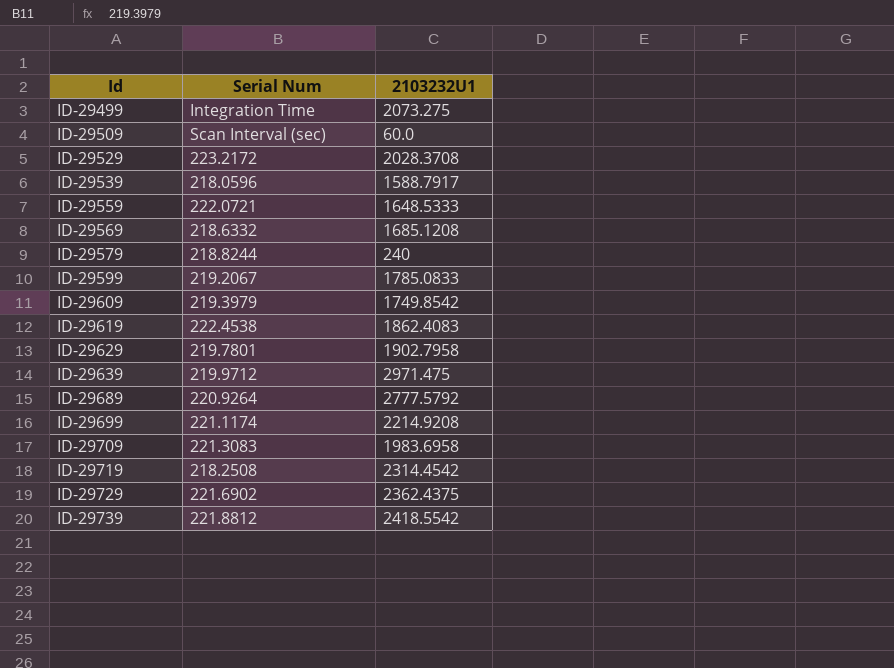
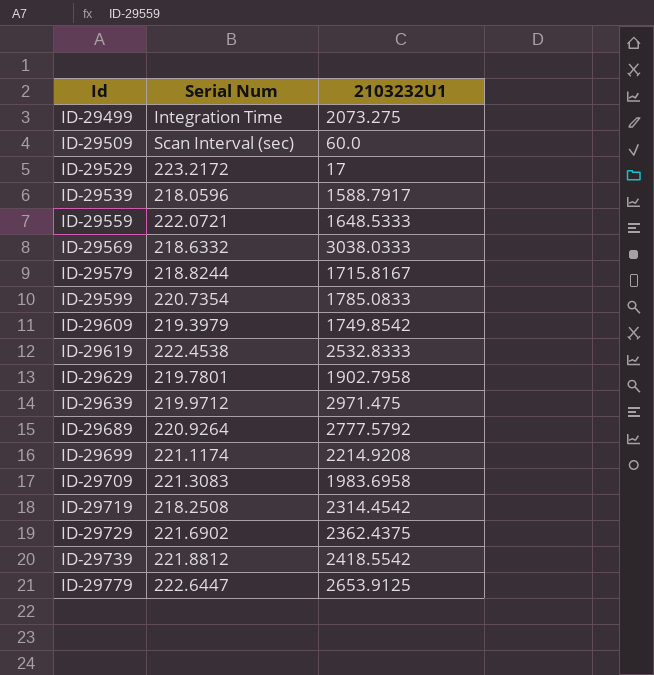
ID-29529 | 2103232U1: 2028.3708 -> 17
ID-29569 | 2103232U1: 1685.1208 -> 3038.0333
ID-29579 | 2103232U1: 240 -> 1715.8167
ID-29599 | Serial Num: 219.2067 -> 220.7354
ID-29619 | 2103232U1: 1862.4083 -> 2532.8333
row ID-29779: none -> 222.6447 | 2653.9125

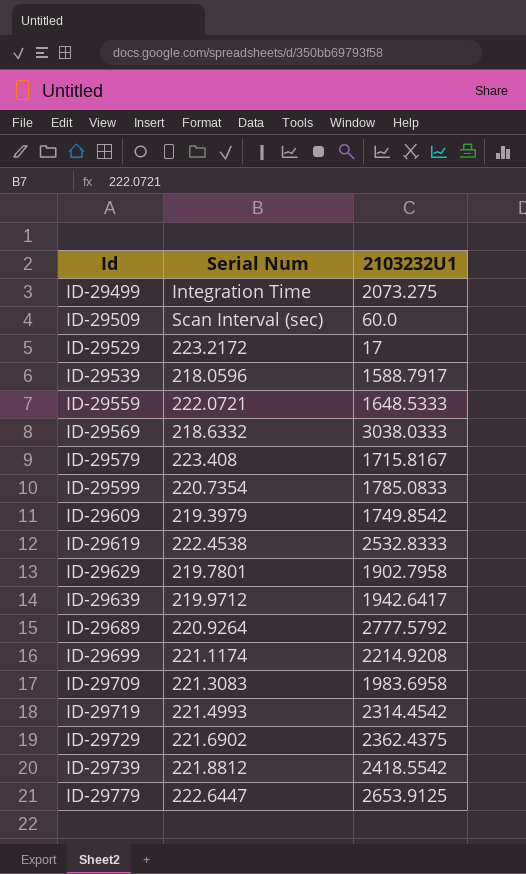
ID-29579 | Serial Num: 218.8244 -> 223.408
ID-29639 | 2103232U1: 2971.475 -> 1942.6417
ID-29719 | Serial Num: 218.2508 -> 221.4993

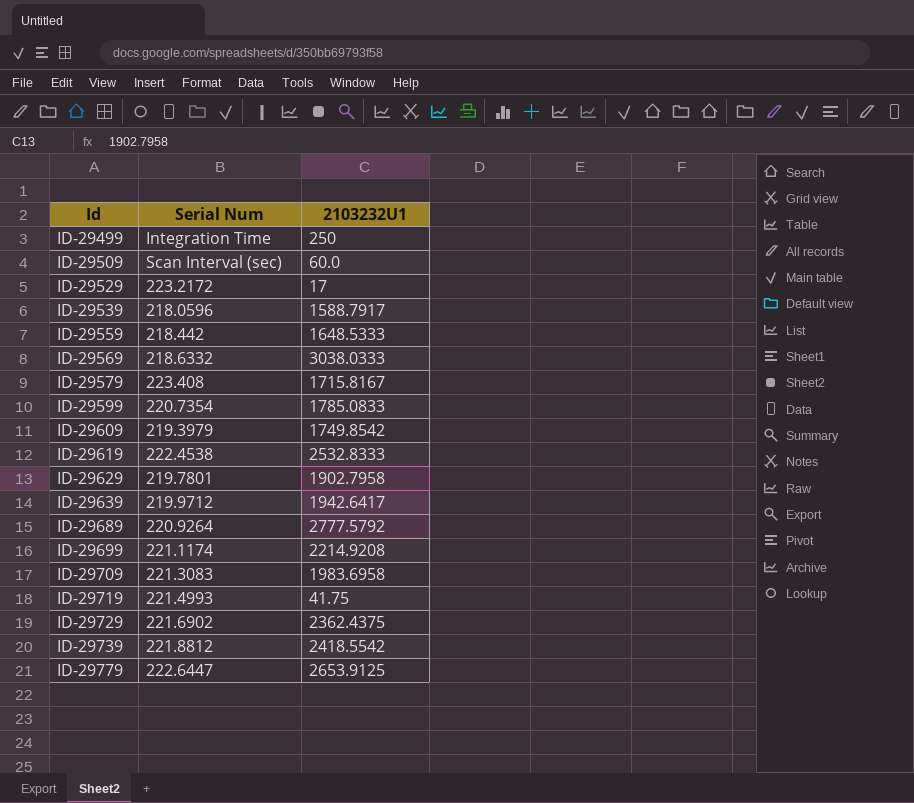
ID-29499 | 2103232U1: 2073.275 -> 250
ID-29559 | Serial Num: 222.0721 -> 218.442
ID-29719 | 2103232U1: 2314.4542 -> 41.75

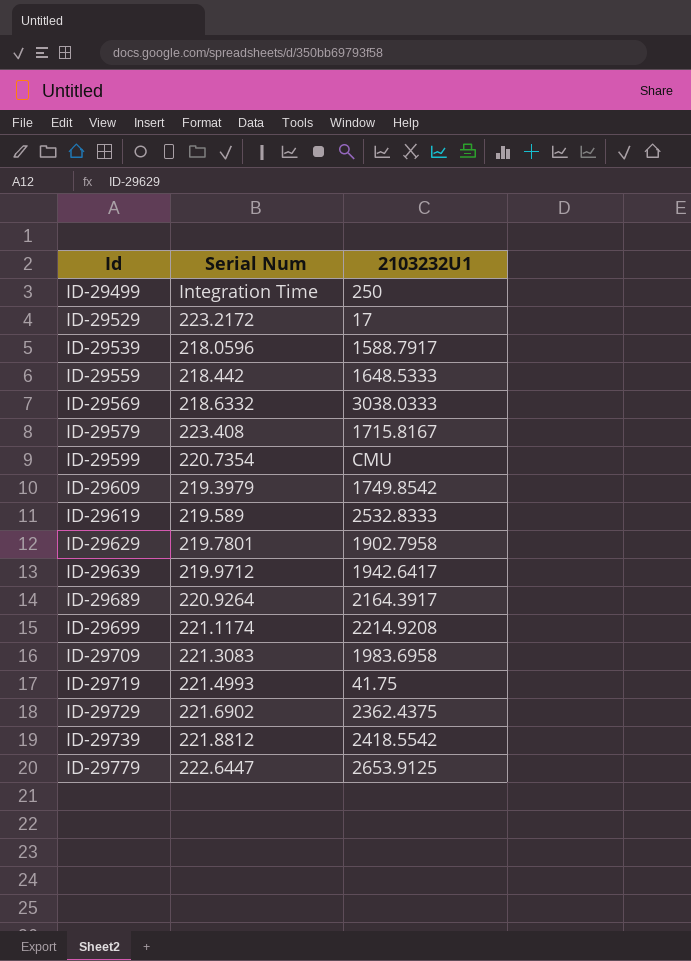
row ID-29509: Scan Interval (sec) | 60.0 -> none
ID-29599 | 2103232U1: 1785.0833 -> CMU
ID-29619 | Serial Num: 222.4538 -> 219.589
ID-29689 | 2103232U1: 2777.5792 -> 2164.3917

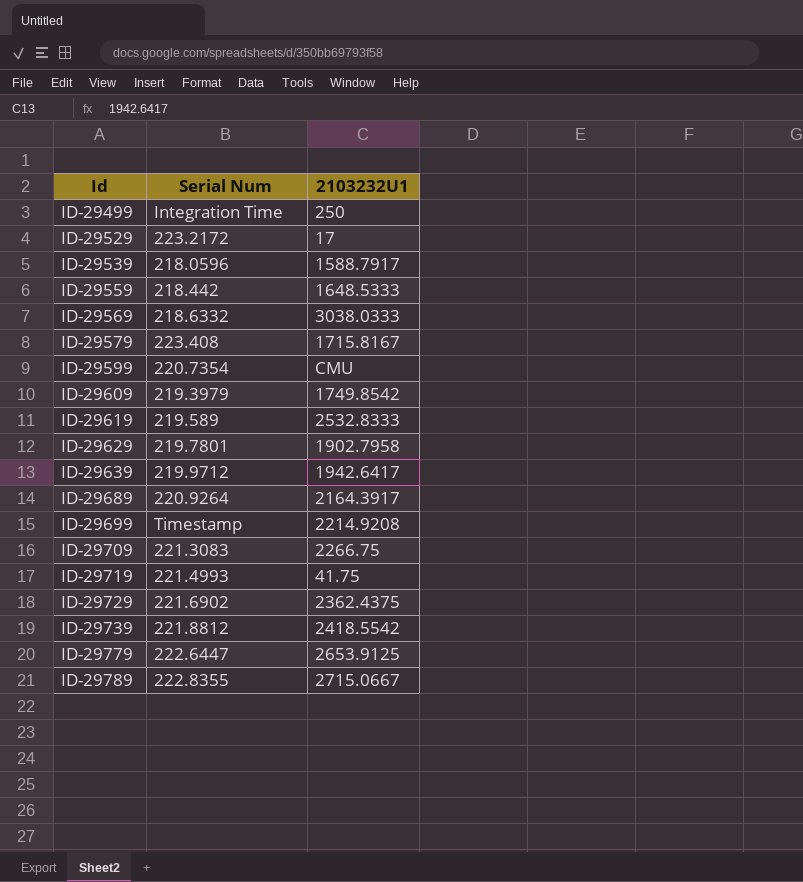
ID-29699 | Serial Num: 221.1174 -> Timestamp
ID-29709 | 2103232U1: 1983.6958 -> 2266.75
row ID-29789: none -> 222.8355 | 2715.0667

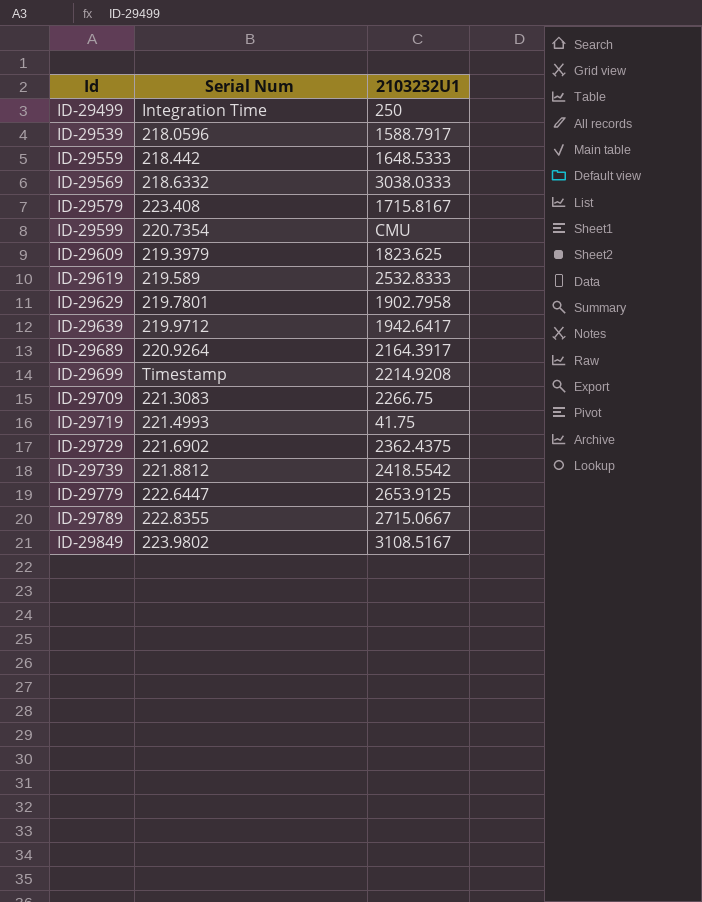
row ID-29529: 223.2172 | 17 -> none
ID-29609 | 2103232U1: 1749.8542 -> 1823.625
row ID-29849: none -> 223.9802 | 3108.5167

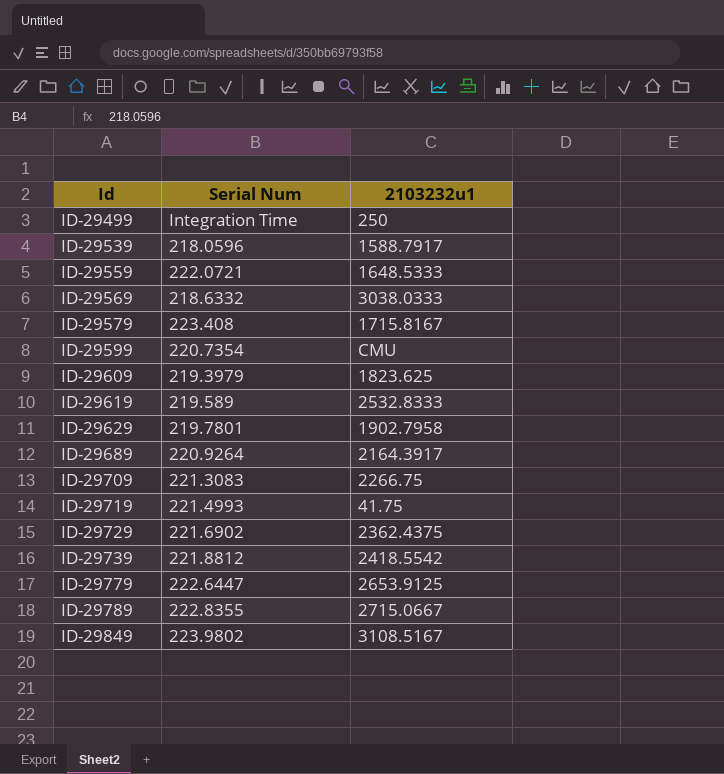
column name: 2103232U1 -> 2103232u1
row ID-29639: 219.9712 | 1942.6417 -> none
row ID-29699: Timestamp | 2214.9208 -> none
ID-29559 | Serial Num: 218.442 -> 222.0721

